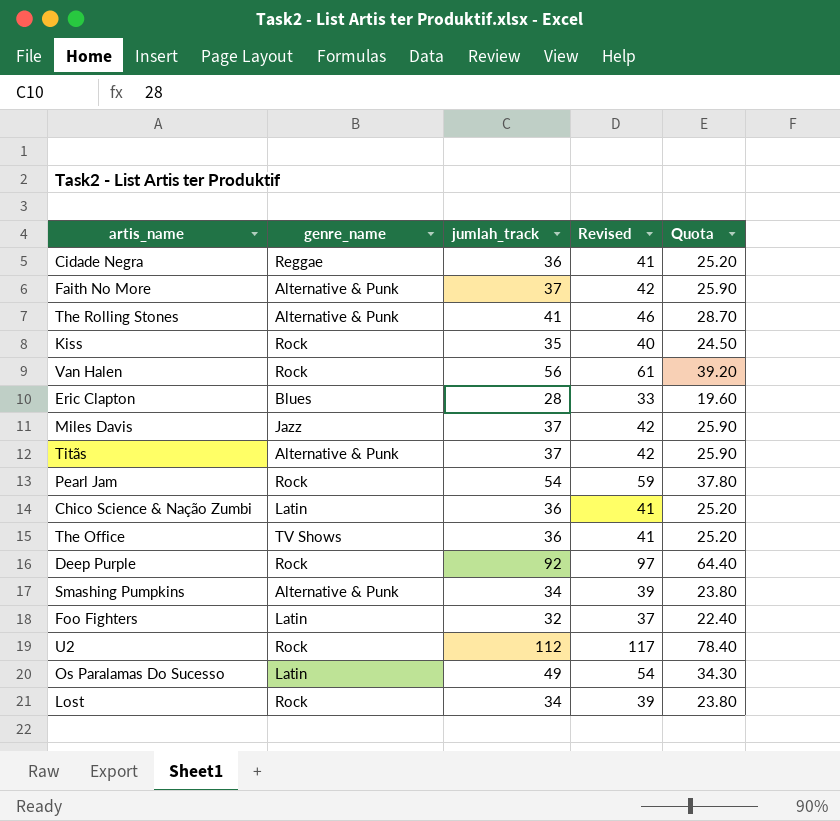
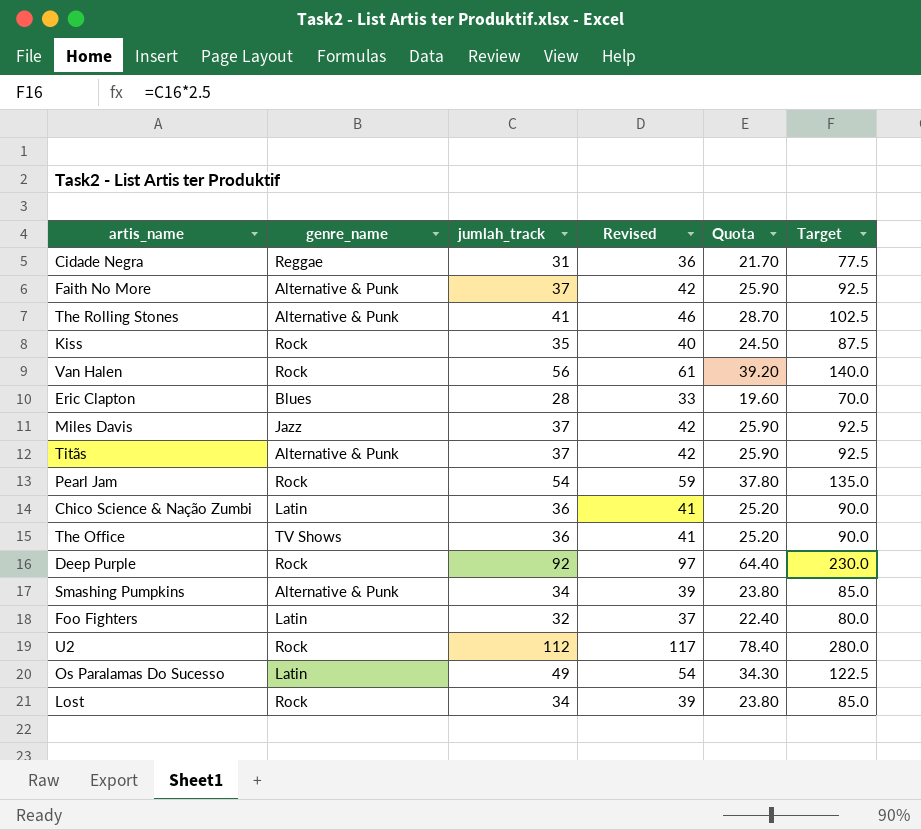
column Target | formula: none -> [jumlah_track] * 2.5
Cidade Negra | jumlah_track: 36 -> 31
Cidade Negra | Revised: 41 -> 36
Cidade Negra | Quota: 25.20 -> 21.70

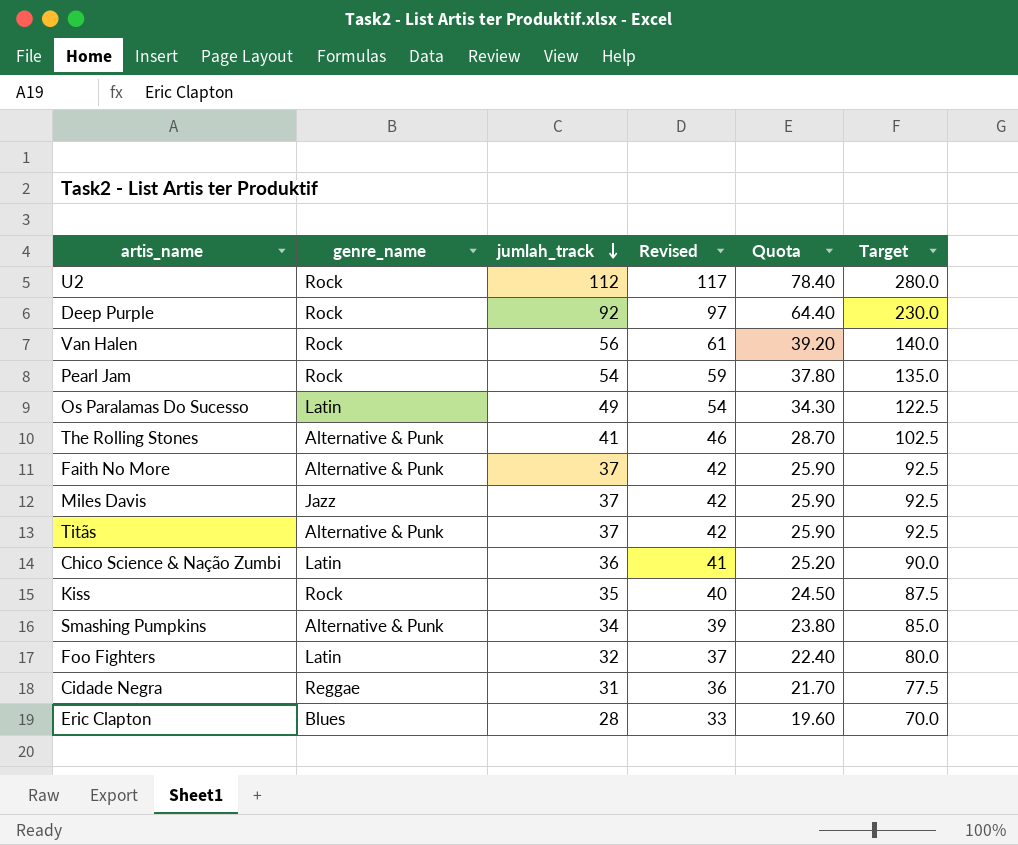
row order: none -> jumlah_track descending
row The Office: TV Shows | 36 | 41 | 25.20 | 90.0 -> none
row Lost: Rock | 34 | 39 | 23.80 | 85.0 -> none

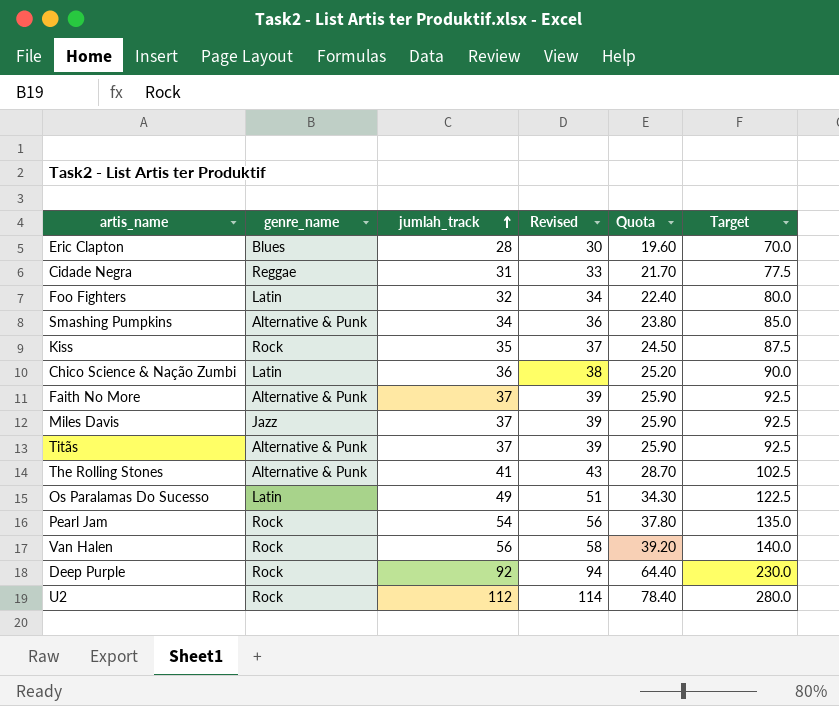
row order: jumlah_track descending -> jumlah_track ascending
column Revised | formula: [jumlah_track] + 5 -> [jumlah_track] + 2

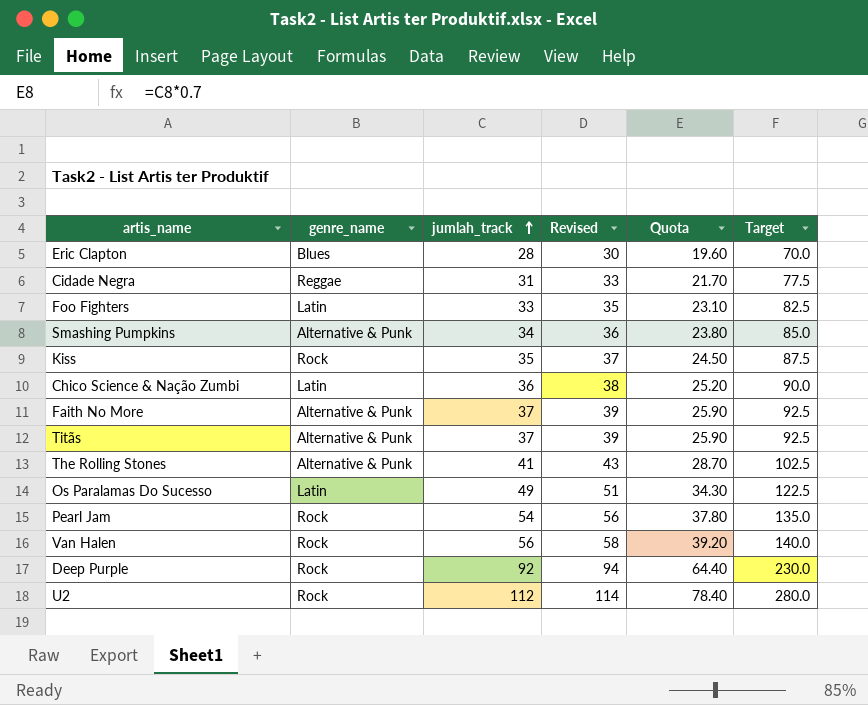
row Miles Davis: Jazz | 37 | 39 | 25.90 | 92.5 -> none
Foo Fighters | jumlah_track: 32 -> 33
Foo Fighters | Revised: 34 -> 35
Foo Fighters | Quota: 22.40 -> 23.10
Foo Fighters | Target: 80.0 -> 82.5

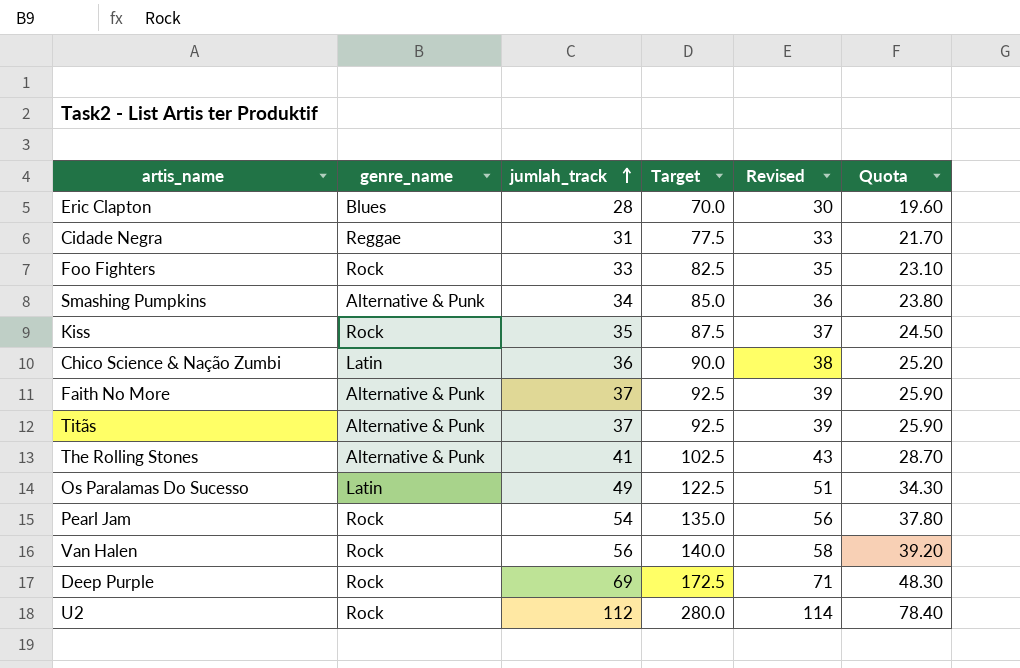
column Target | position: 6 -> 4
Foo Fighters | genre_name: Latin -> Rock
Deep Purple | jumlah_track: 92 -> 69
Deep Purple | Target: 230.0 -> 172.5
Deep Purple | Revised: 94 -> 71
Deep Purple | Quota: 64.40 -> 48.30

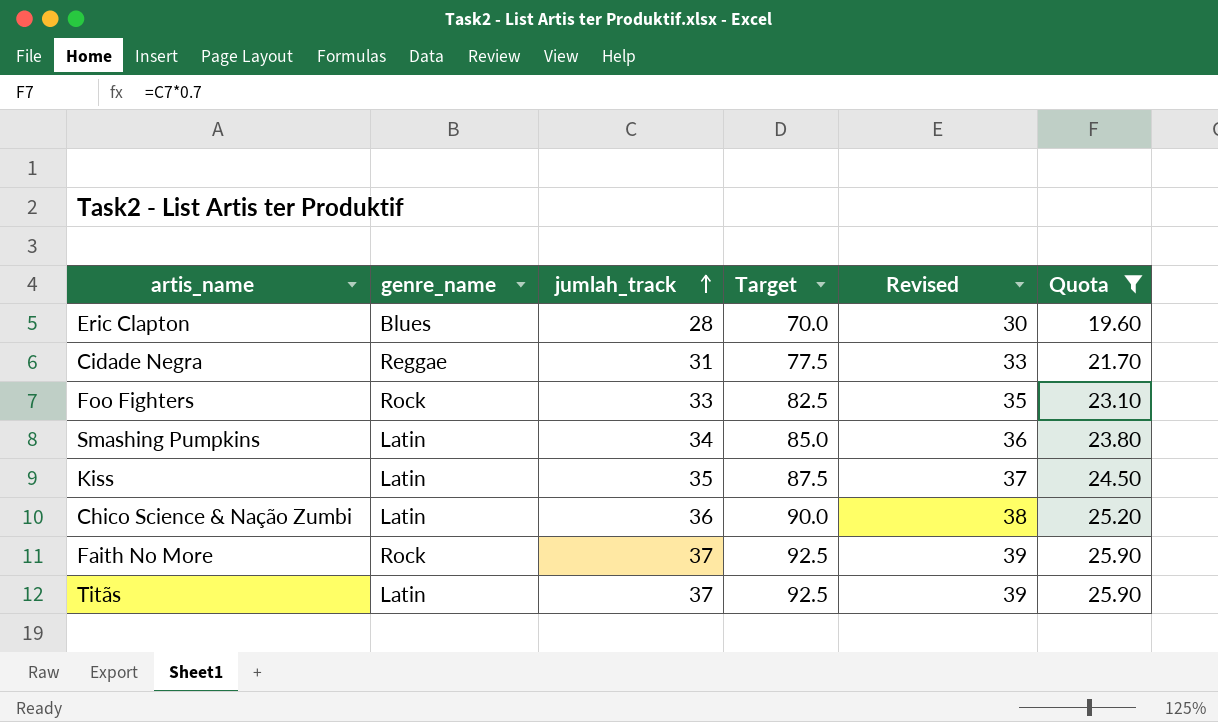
filter: none -> Quota <= 25.90
Smashing Pumpkins | genre_name: Alternative & Punk -> Latin
Kiss | genre_name: Rock -> Latin
Faith No More | genre_name: Alternative & Punk -> Rock
Titãs | genre_name: Alternative & Punk -> Latin

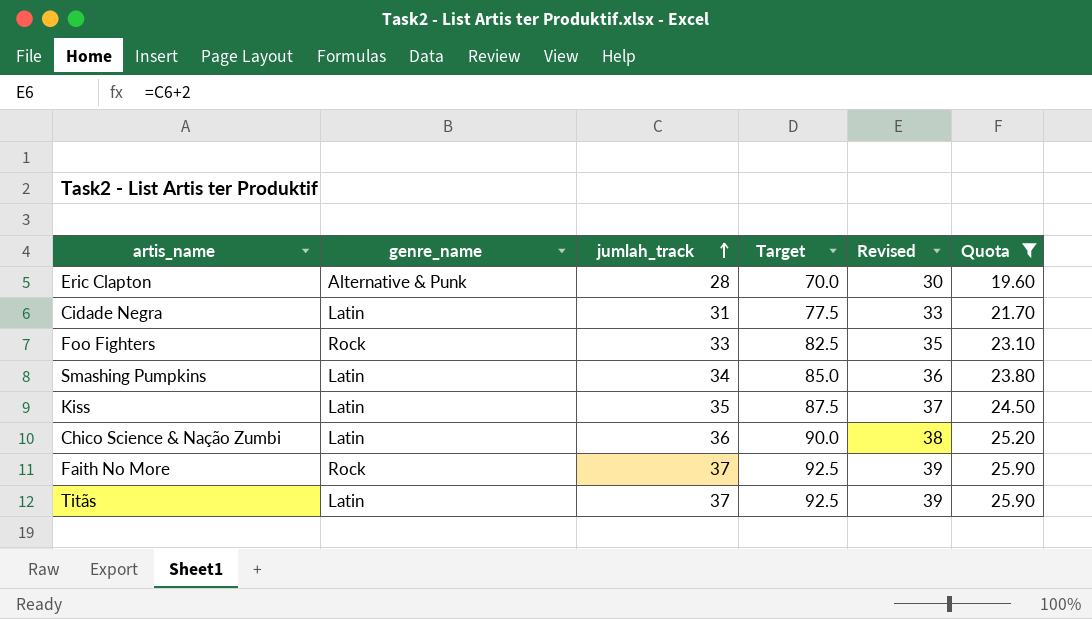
Eric Clapton | genre_name: Blues -> Alternative & Punk
Cidade Negra | genre_name: Reggae -> Latin

